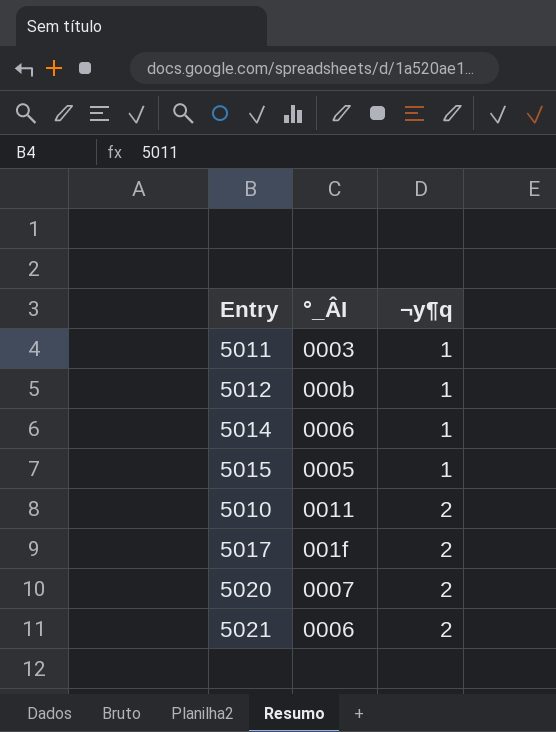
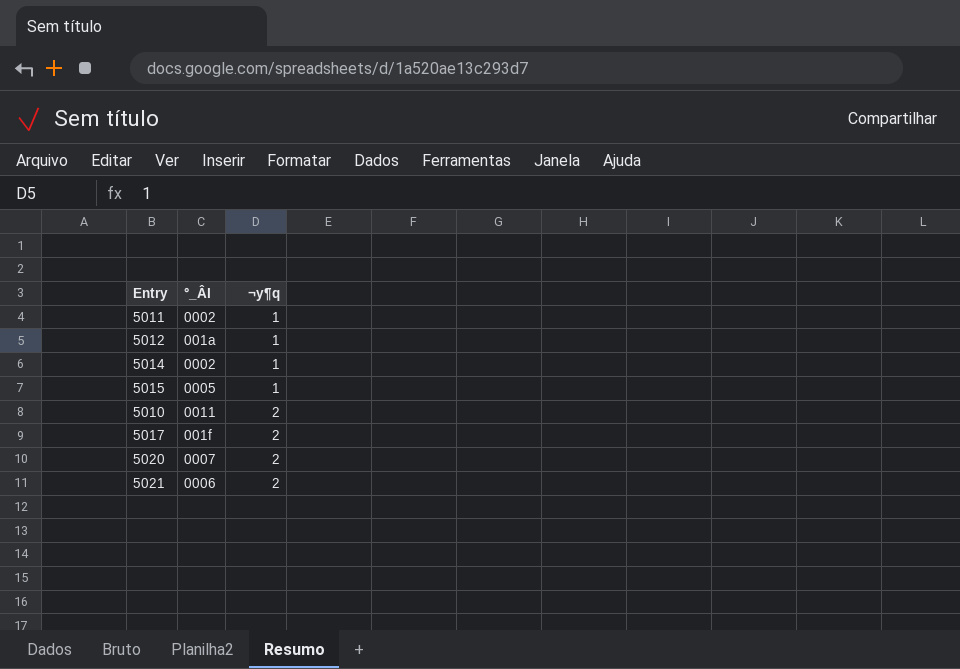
5011 | °_ÂI: 0003 -> 0002
5012 | °_ÂI: 000b -> 001a
5014 | °_ÂI: 0006 -> 0002

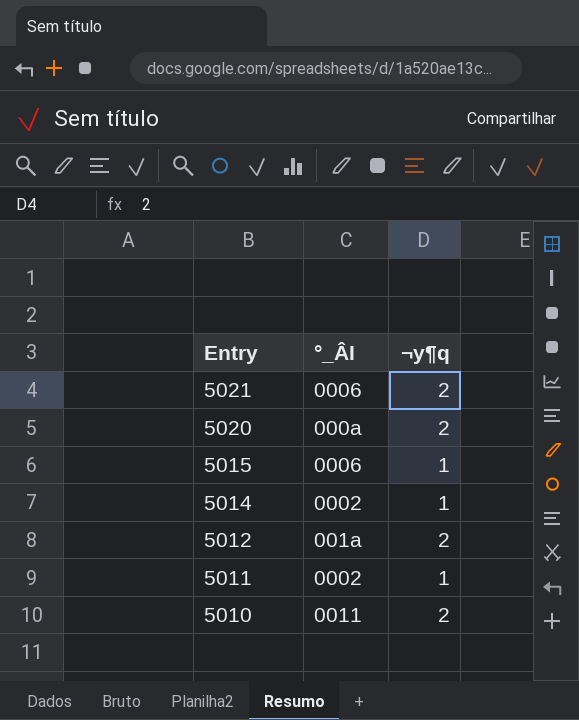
row order: ¬y¶q ascending -> Entry descending
row 5017: 001f | 2 -> none
5020 | °_ÂI: 0007 -> 000a
5015 | °_ÂI: 0005 -> 0006
5012 | ¬y¶q: 1 -> 2

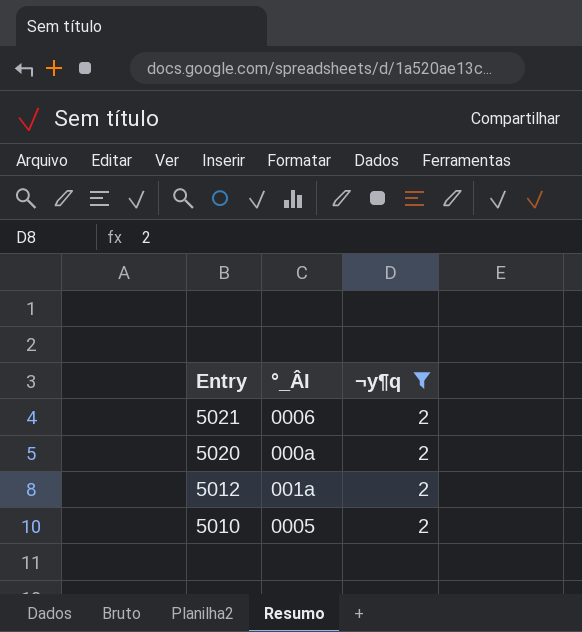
filter: none -> ¬y¶q = 2
5010 | °_ÂI: 0011 -> 0005

